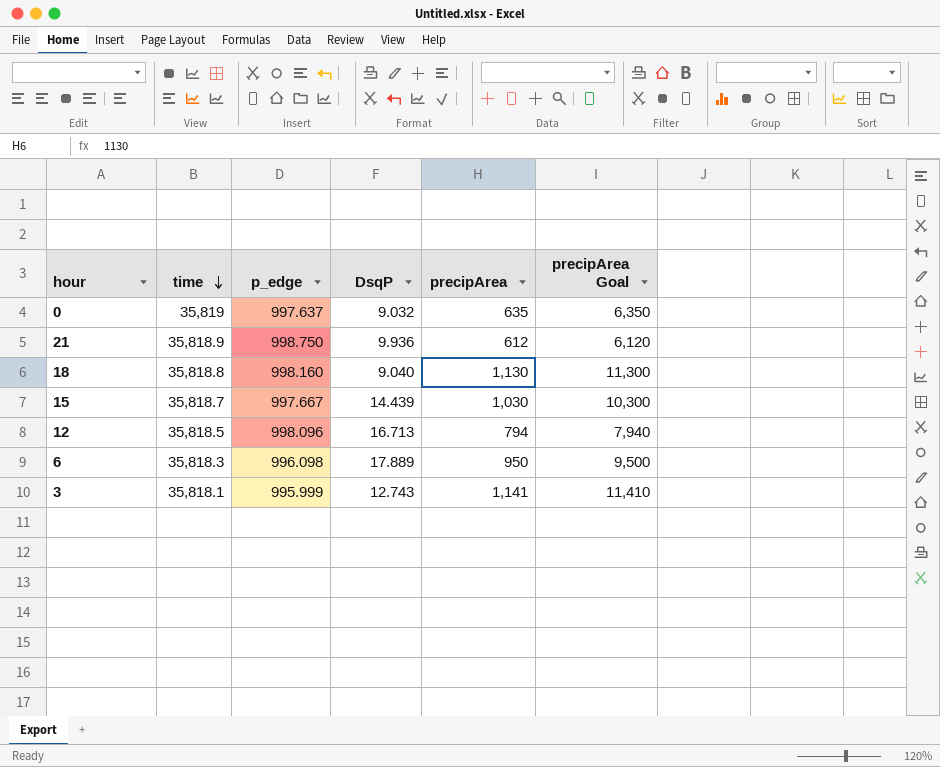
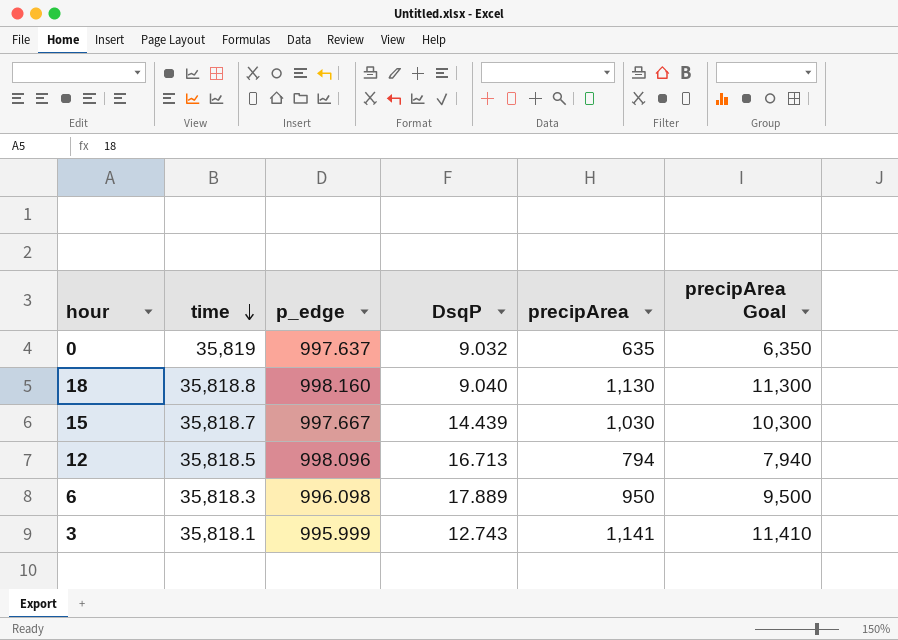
row 21: 35,818.9 | 998.750 | 9.936 | 612 | 6,120 -> none

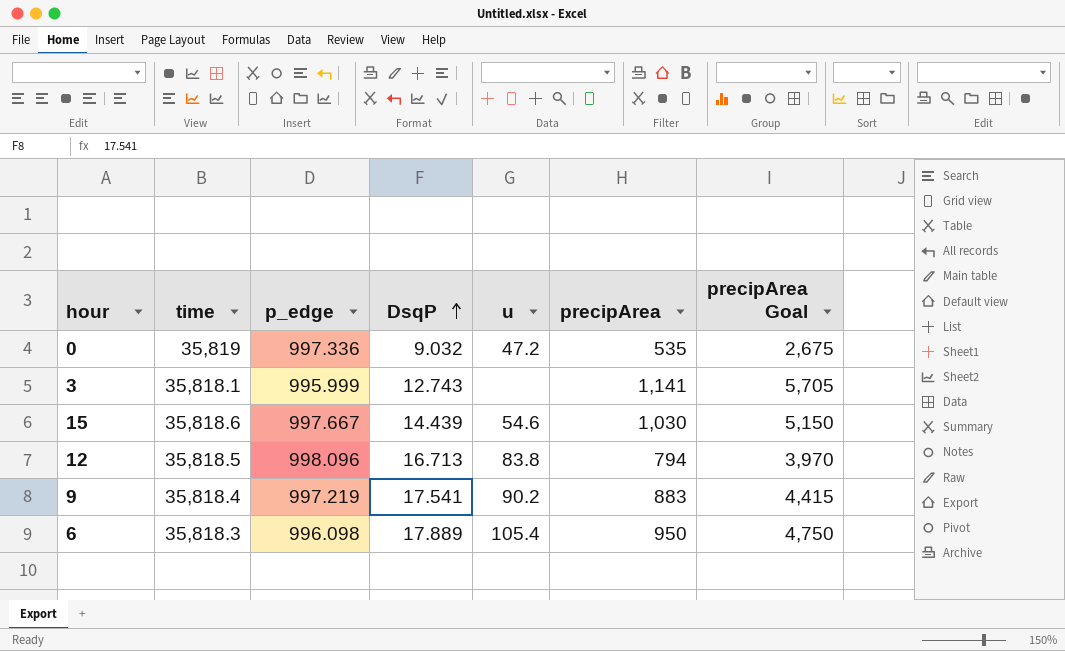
row order: time descending -> DsqP ascending
column u | position: none -> 5
column precipArea Goal | formula: [precipArea] * 10 -> [precipArea] * 5
row 18: 35,818.8 | 998.160 | 9.040 | 1,130 | 11,300 -> none
0 | p_edge: 997.637 -> 997.336
0 | precipArea: 635 -> 535
15 | time: 35,818.7 -> 35,818.6
row 9: none -> 35,818.4 | 997.219 | 17.541 | 90.2 | 883 | 4,415

